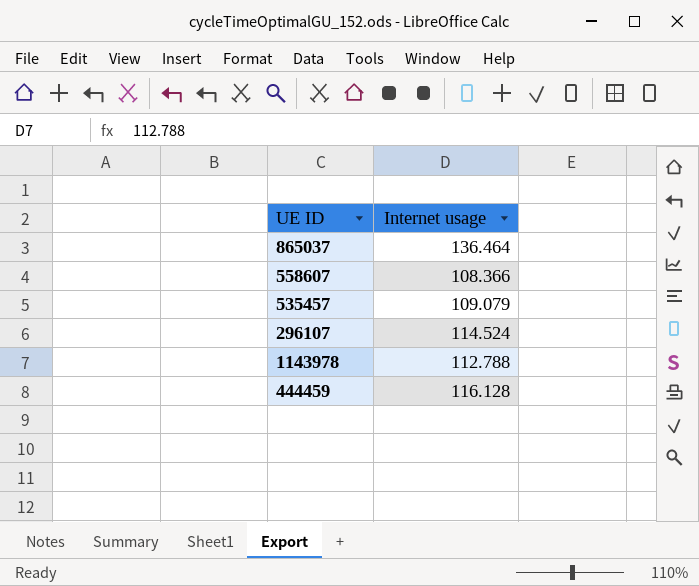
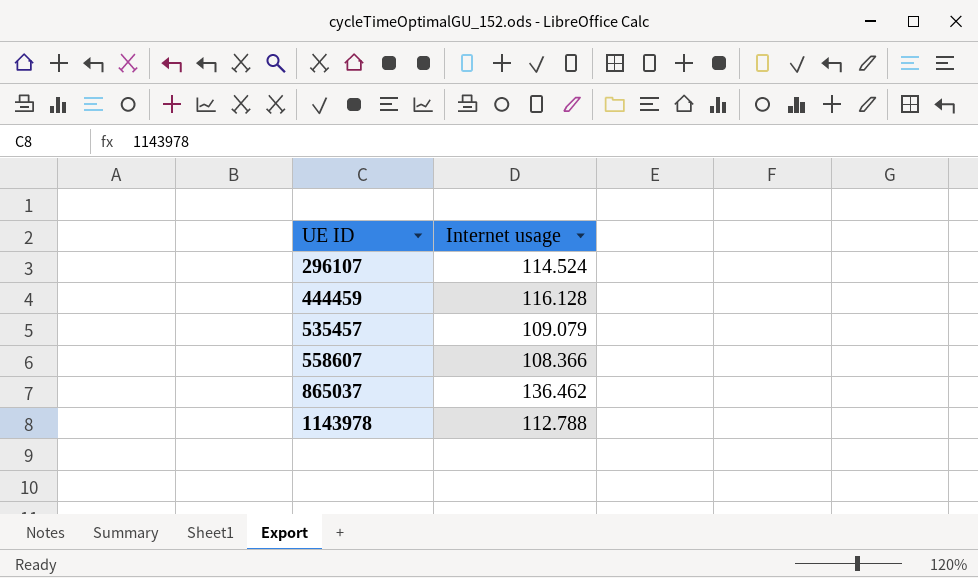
row order: none -> UE ID ascending
865037 | Internet usage: 136.464 -> 136.462

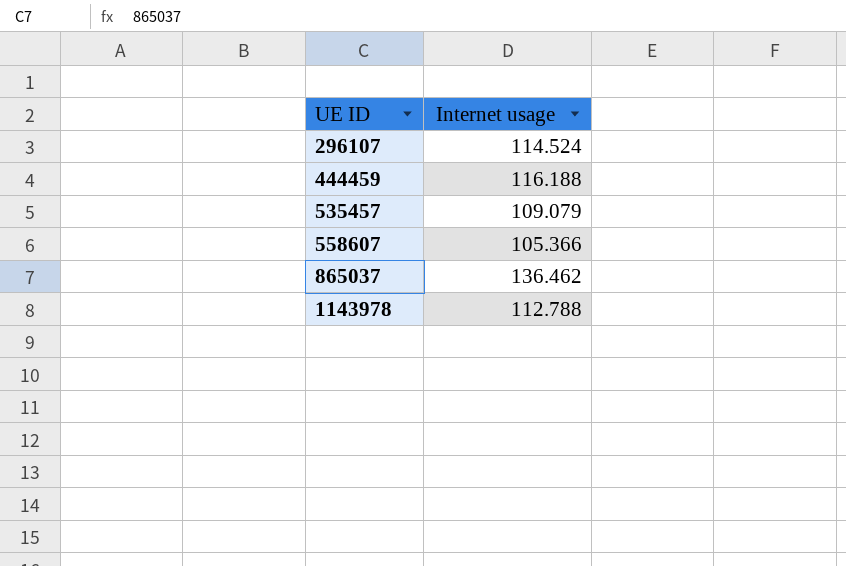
444459 | Internet usage: 116.128 -> 116.188
558607 | Internet usage: 108.366 -> 105.366

